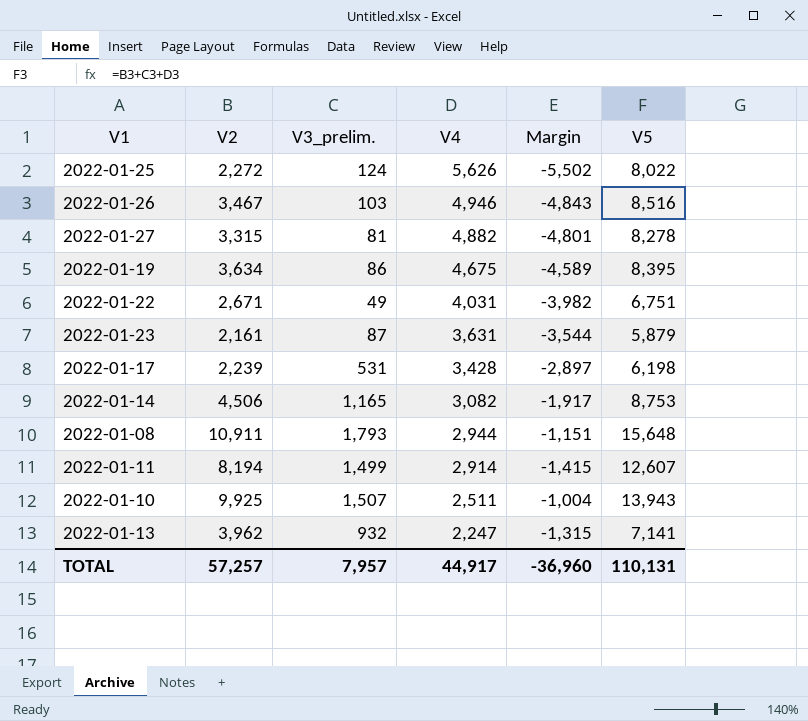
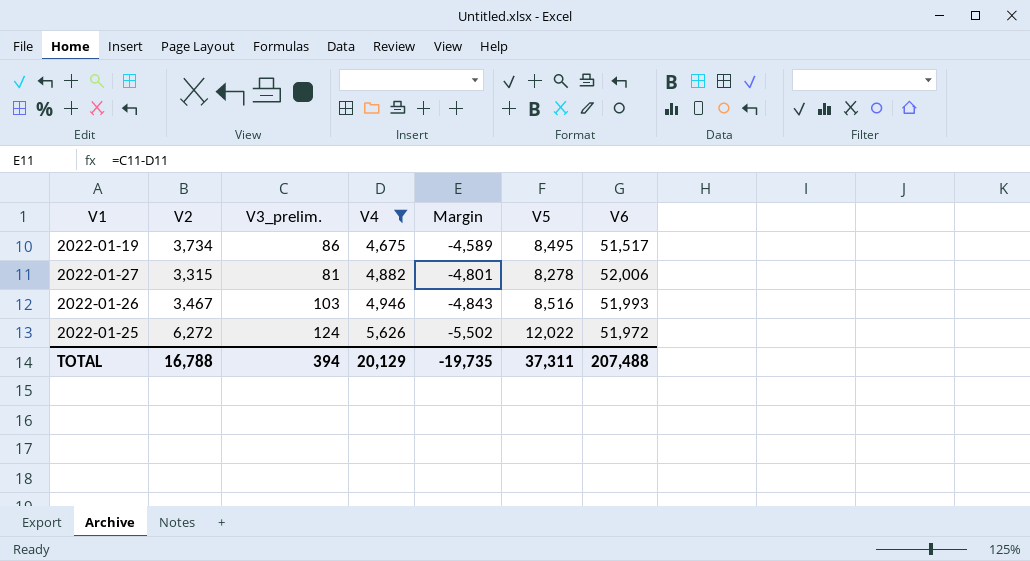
filter: none -> V4 >= 4,675
row order: V4 descending -> V4 ascending
column V6 | position: none -> 7
2022-01-19 | V2: 3,634 -> 3,734
2022-01-19 | V5: 8,395 -> 8,495
2022-01-25 | V2: 2,272 -> 6,272
2022-01-25 | V5: 8,022 -> 12,022
TOTAL | V2: 57,257 -> 16,788
TOTAL | V3_prelim.: 7,957 -> 394
TOTAL | V4: 44,917 -> 20,129
TOTAL | Margin: -36,960 -> -19,735
TOTAL | V5: 110,131 -> 37,311

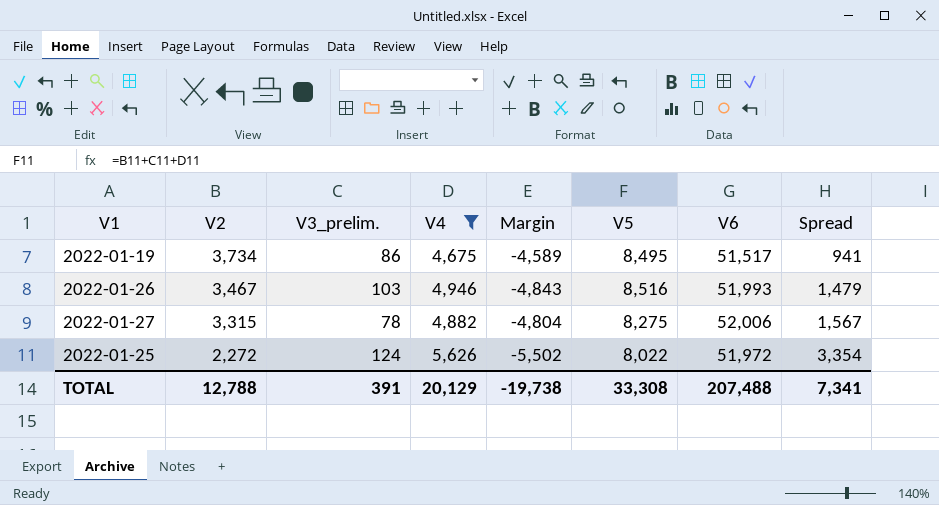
row order: V4 ascending -> V2 descending
column Spread | formula: none -> [V4] - [V2]
2022-01-27 | V3_prelim.: 81 -> 78
2022-01-27 | Margin: -4,801 -> -4,804
2022-01-27 | V5: 8,278 -> 8,275
2022-01-25 | V2: 6,272 -> 2,272
2022-01-25 | V5: 12,022 -> 8,022
TOTAL | V2: 16,788 -> 12,788
TOTAL | V3_prelim.: 394 -> 391
TOTAL | Margin: -19,735 -> -19,738
TOTAL | V5: 37,311 -> 33,308

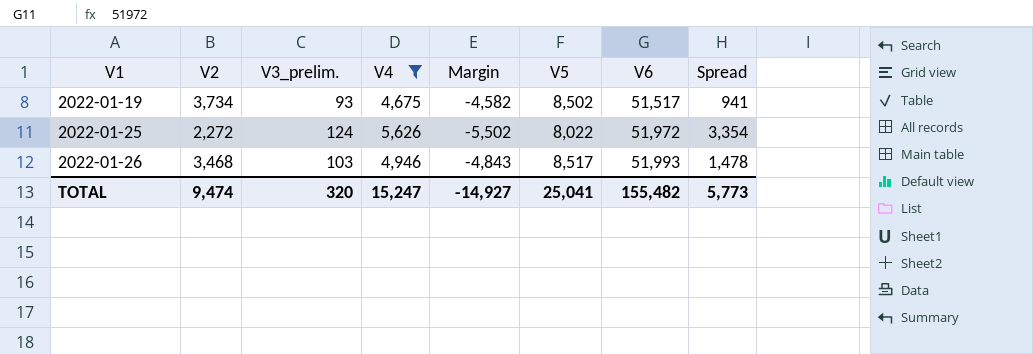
row order: V2 descending -> V1 ascending
row 2022-01-27: 3,315 | 78 | 4,882 | -4,804 | 8,275 | 52,006 | 1,567 -> none
2022-01-19 | V3_prelim.: 86 -> 93
2022-01-19 | Margin: -4,589 -> -4,582
2022-01-19 | V5: 8,495 -> 8,502
2022-01-26 | V2: 3,467 -> 3,468
2022-01-26 | V5: 8,516 -> 8,517
2022-01-26 | Spread: 1,479 -> 1,478
TOTAL | V2: 12,788 -> 9,474
TOTAL | V3_prelim.: 391 -> 320
TOTAL | V4: 20,129 -> 15,247
TOTAL | Margin: -19,738 -> -14,927
TOTAL | V5: 33,308 -> 25,041
TOTAL | V6: 207,488 -> 155,482
TOTAL | Spread: 7,341 -> 5,773

